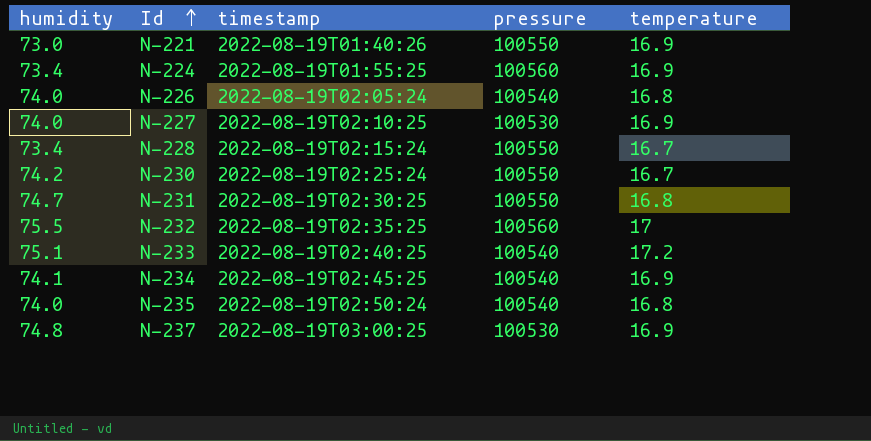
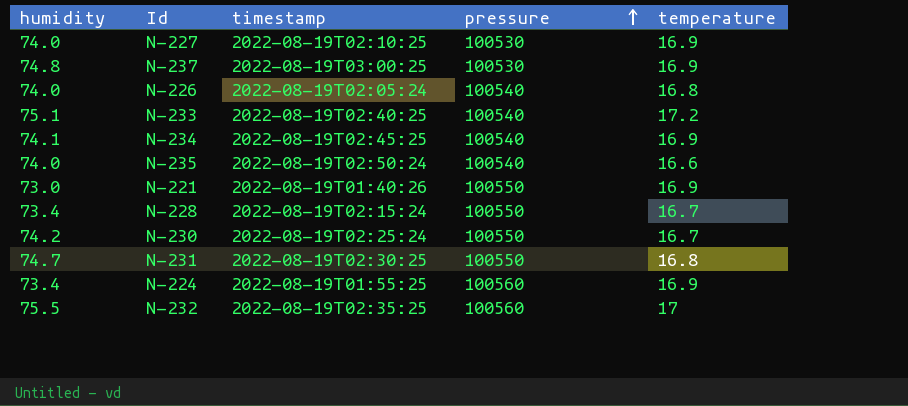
row order: Id ascending -> pressure ascending
N-235 | temperature: 16.8 -> 16.6

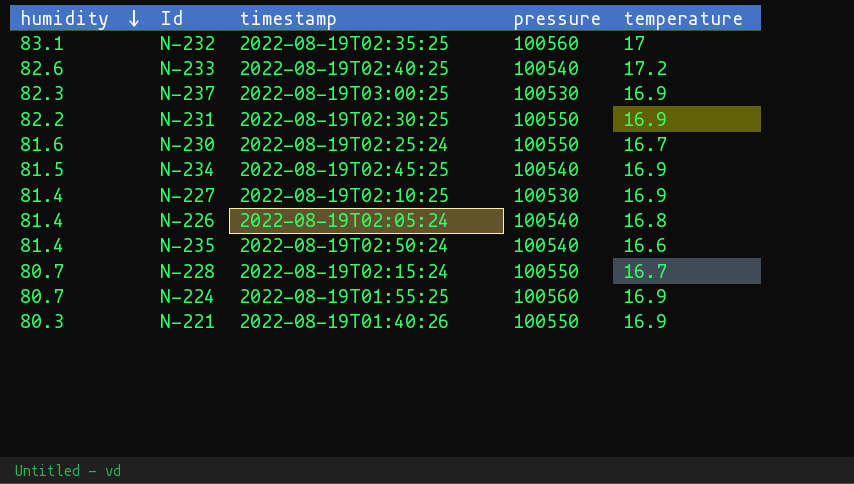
row order: pressure ascending -> humidity descending
N-232 | humidity: 75.5 -> 83.1
N-233 | humidity: 75.1 -> 82.6
N-237 | humidity: 74.8 -> 82.3
N-231 | humidity: 74.7 -> 82.2
N-231 | temperature: 16.8 -> 16.9
N-230 | humidity: 74.2 -> 81.6
N-234 | humidity: 74.1 -> 81.5
N-227 | humidity: 74.0 -> 81.4
N-226 | humidity: 74.0 -> 81.4
N-235 | humidity: 74.0 -> 81.4
N-228 | humidity: 73.4 -> 80.7
N-224 | humidity: 73.4 -> 80.7
N-221 | humidity: 73.0 -> 80.3

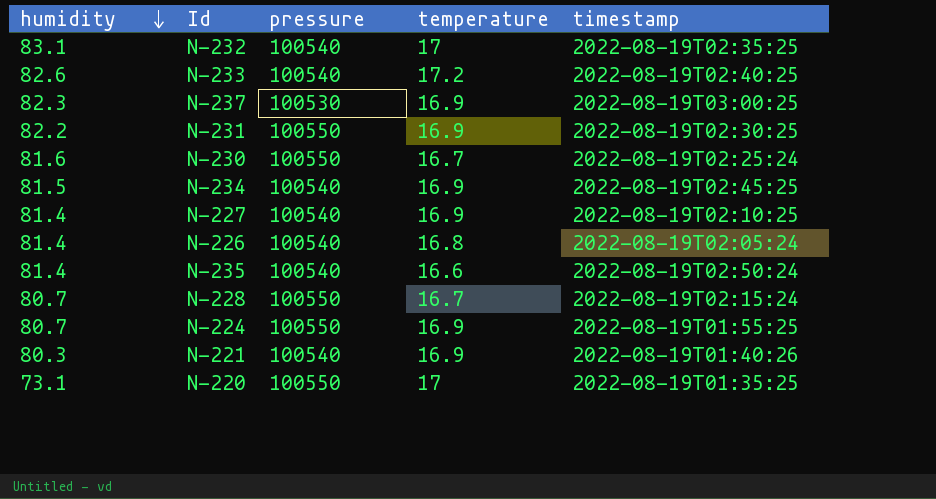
column timestamp | position: 3 -> 5
N-232 | pressure: 100560 -> 100540
N-227 | pressure: 100530 -> 100540
N-224 | pressure: 100560 -> 100550
N-221 | pressure: 100550 -> 100540
row N-220: none -> 73.1 | 100550 | 17 | 2022-08-19T01:35:25

